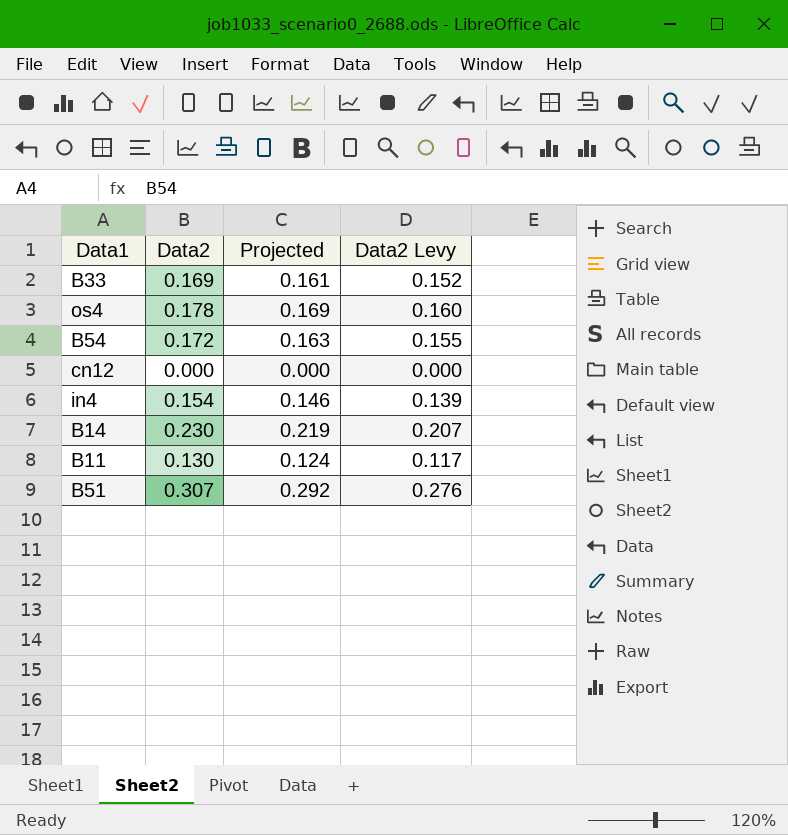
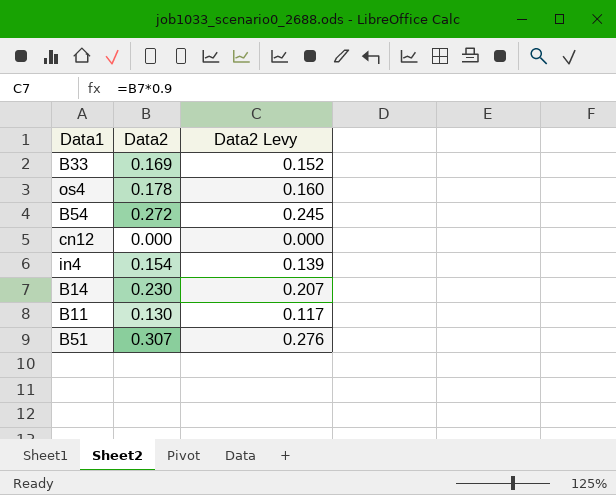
column Projected | formula: [Data2] * 0.95 -> none
B54 | Data2: 0.172 -> 0.272
B54 | Data2 Levy: 0.155 -> 0.245

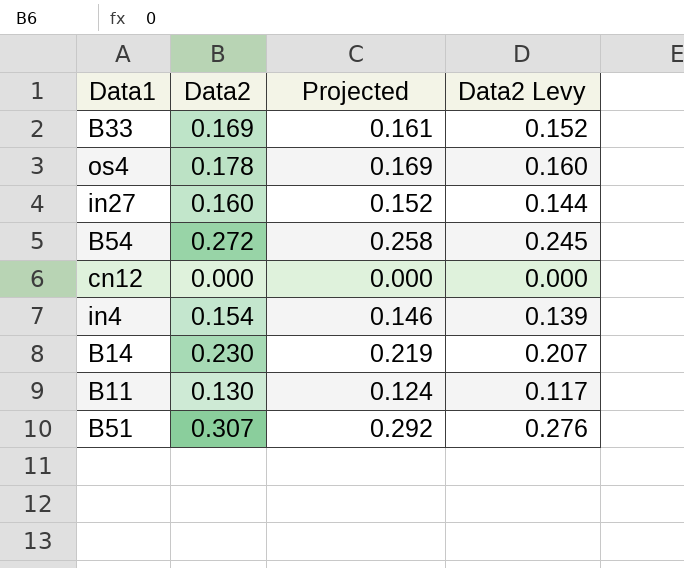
column Projected | formula: none -> [Data2] * 0.95
row in27: none -> 0.160 | 0.152 | 0.144

